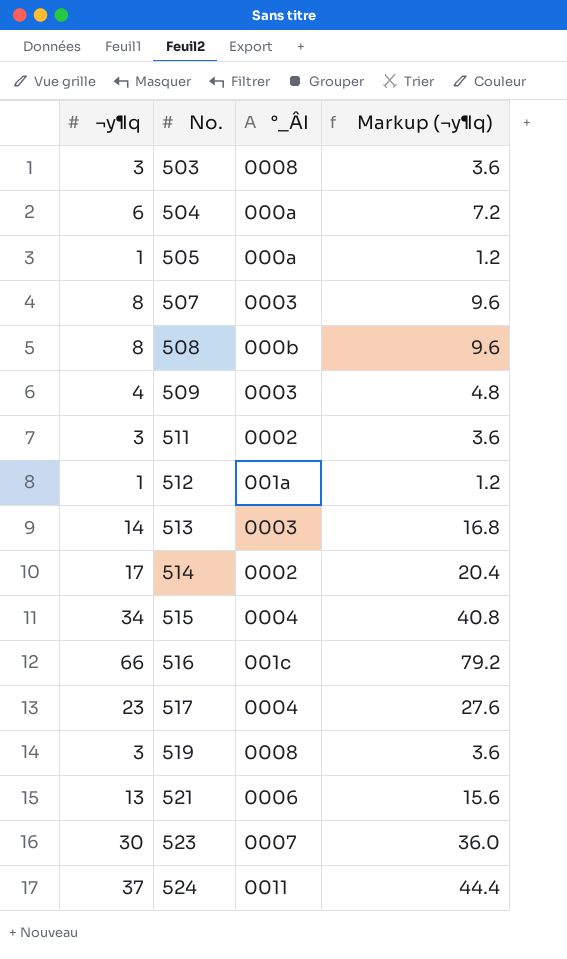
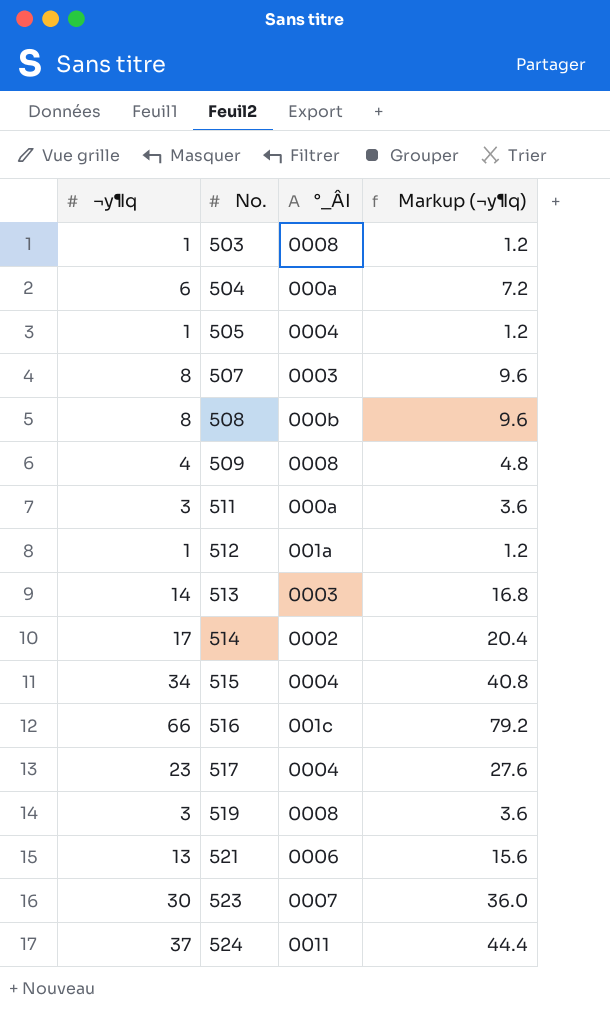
503 | ¬y¶q: 3 -> 1
503 | Markup (¬y¶q): 3.6 -> 1.2
505 | °_ÂI: 000a -> 0004
509 | °_ÂI: 0003 -> 0008
511 | °_ÂI: 0002 -> 000a

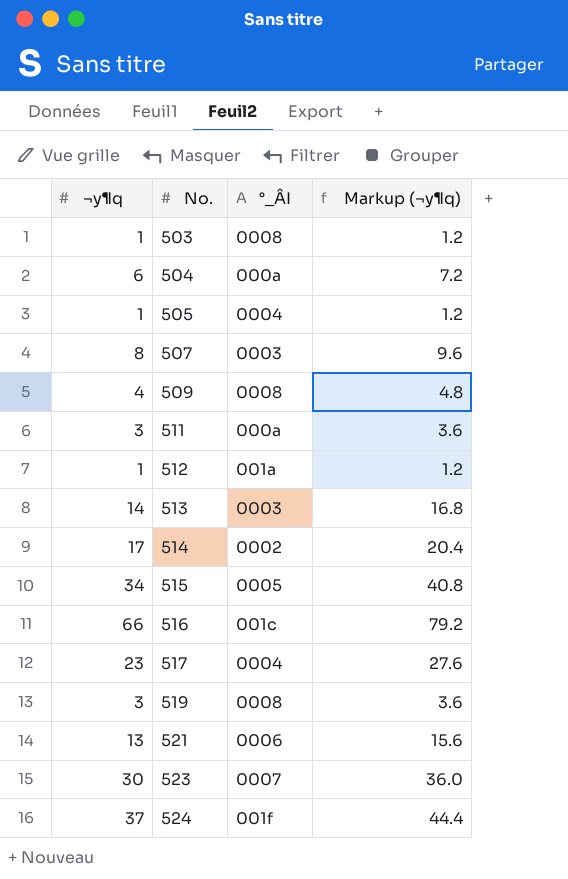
row 508: 8 | 000b | 9.6 -> none
515 | °_ÂI: 0004 -> 0005
524 | °_ÂI: 0011 -> 001f

